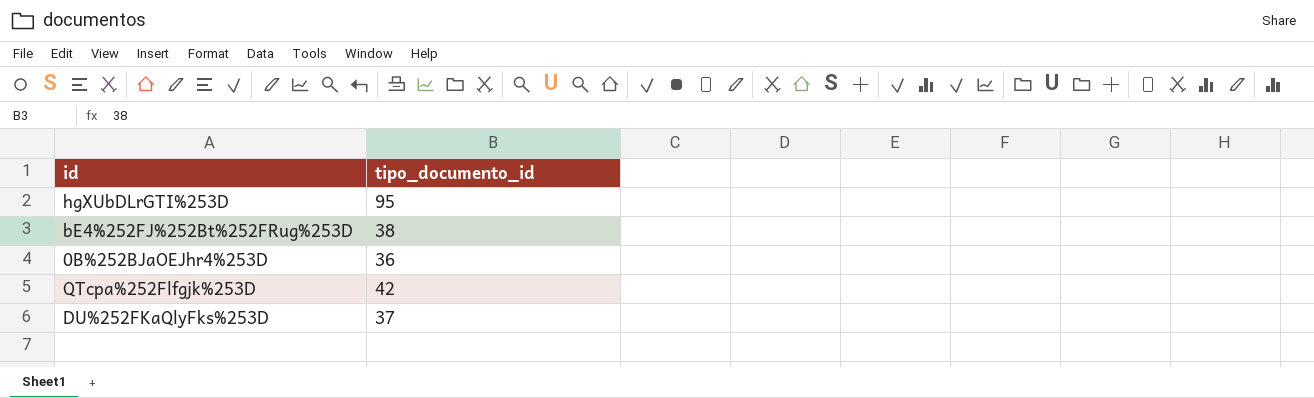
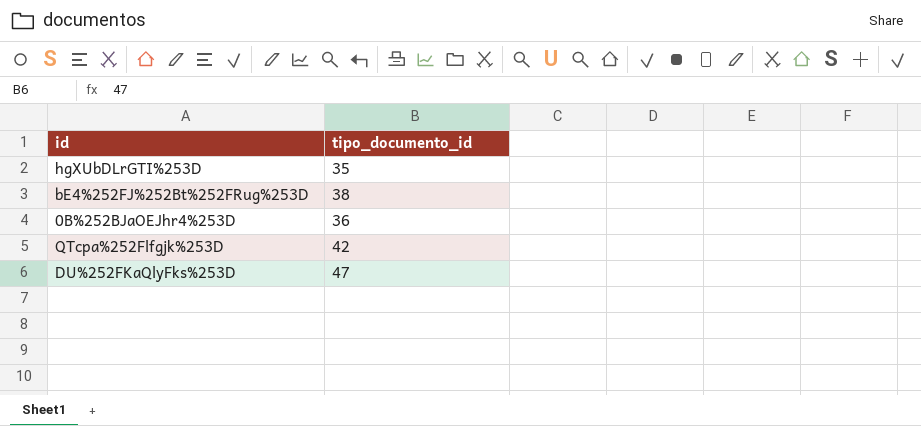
hgXUbDLrGTI%253D | tipo_documento_id: 95 -> 35
DU%252FKaQlyFks%253D | tipo_documento_id: 37 -> 47

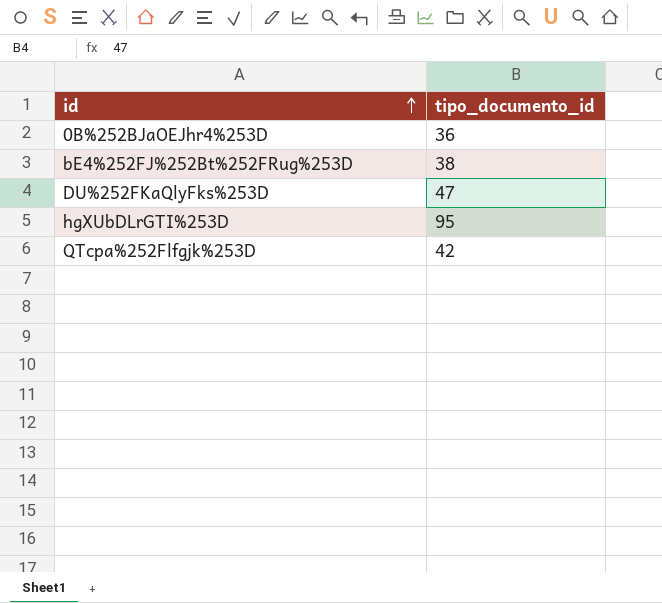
row order: none -> id ascending
hgXUbDLrGTI%253D | tipo_documento_id: 35 -> 95

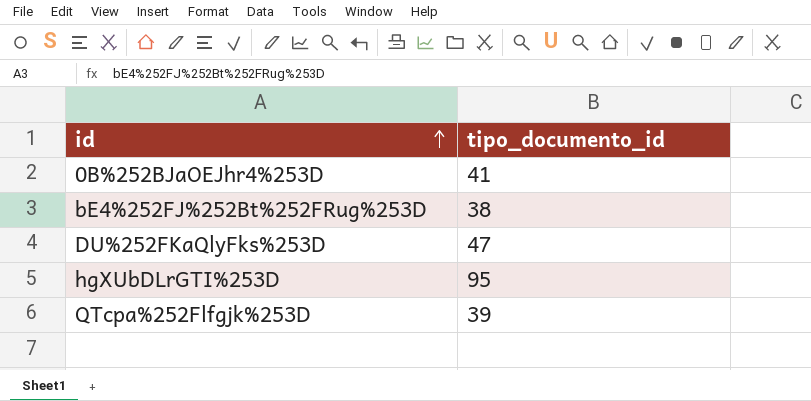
0B%252BJaOEJhr4%253D | tipo_documento_id: 36 -> 41
QTcpa%252Flfgjk%253D | tipo_documento_id: 42 -> 39

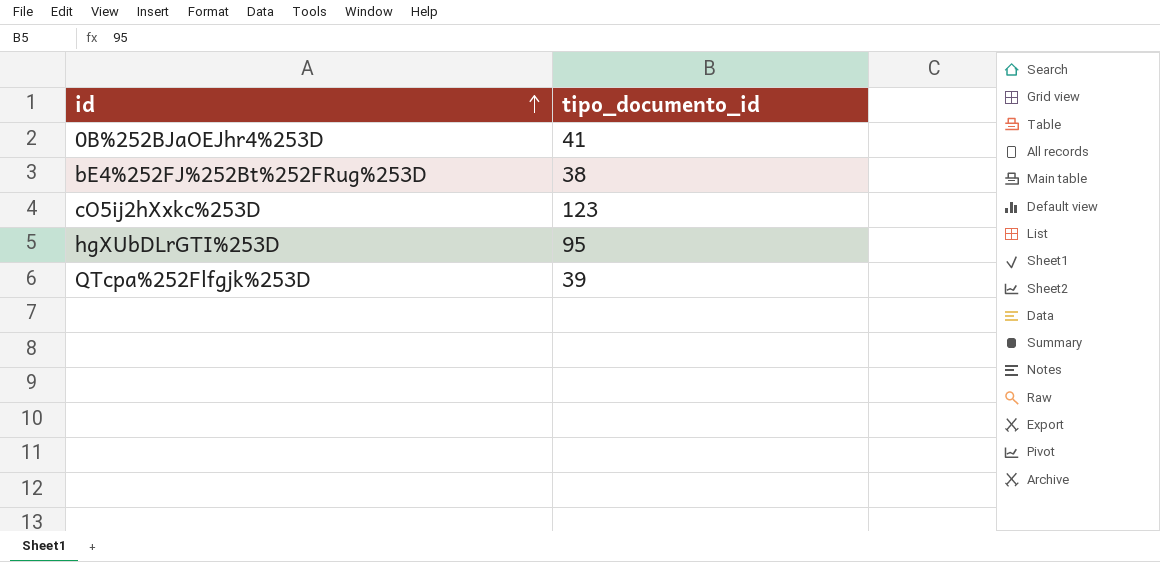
row DU%252FKaQlyFks%253D: 47 -> none
row cO5ij2hXxkc%253D: none -> 123

